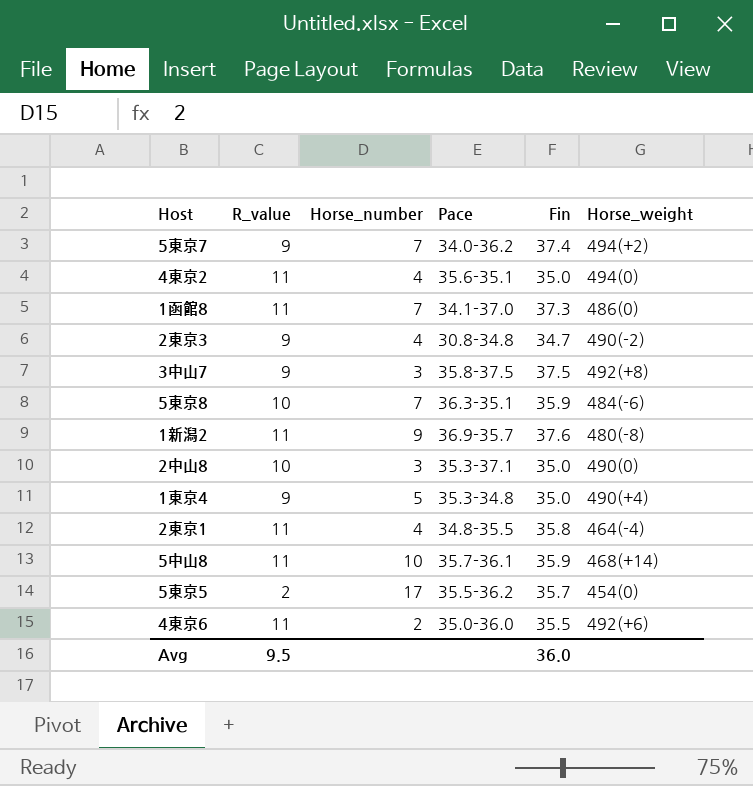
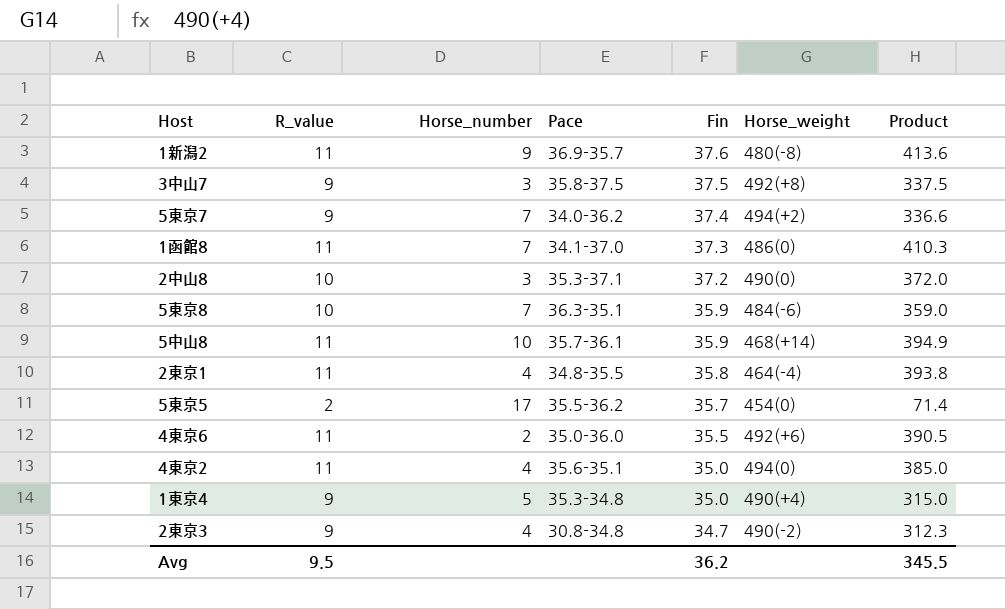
row order: none -> Fin descending
column Product | formula: none -> [R_value] * [Fin]
2中山8 | Fin: 35.0 -> 37.2
Avg | Fin: 36.0 -> 36.2

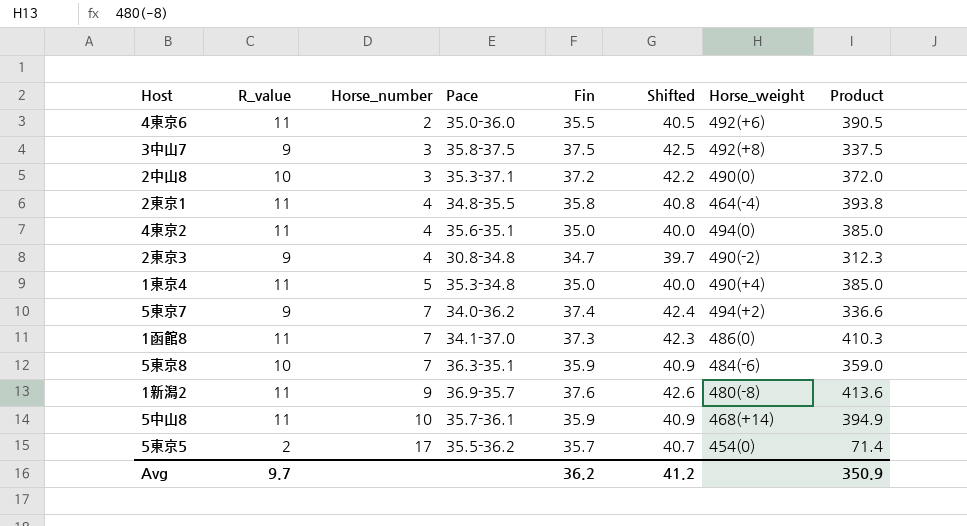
row order: Fin descending -> Horse_number ascending
column Shifted | formula: none -> [Fin] + 5
1東京4 | R_value: 9 -> 11
1東京4 | Product: 315.0 -> 385.0
Avg | R_value: 9.5 -> 9.7
Avg | Product: 345.5 -> 350.9

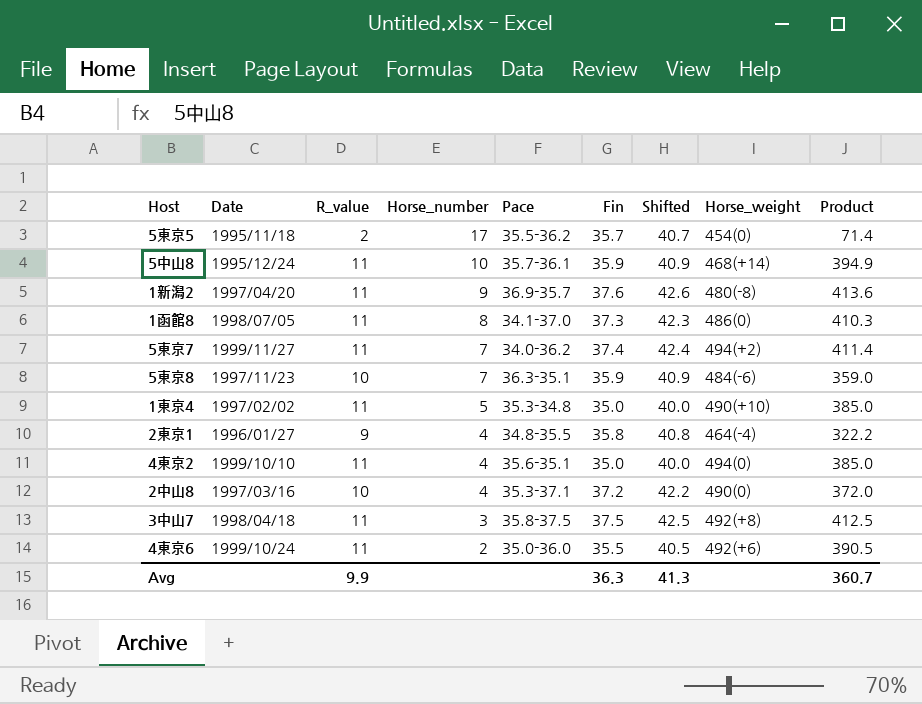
row order: Horse_number ascending -> Horse_number descending
column Date | position: none -> 2
row 2東京3: 9 | 4 | 30.8-34.8 | 34.7 | 39.7 | 490(-2) | 312.3 -> none
1函館8 | Horse_number: 7 -> 8
5東京7 | R_value: 9 -> 11
5東京7 | Product: 336.6 -> 411.4
1東京4 | Horse_weight: 490(+4) -> 490(+10)
2東京1 | R_value: 11 -> 9
2東京1 | Product: 393.8 -> 322.2
2中山8 | Horse_number: 3 -> 4
3中山7 | R_value: 9 -> 11
3中山7 | Product: 337.5 -> 412.5
Avg | R_value: 9.7 -> 9.9
Avg | Fin: 36.2 -> 36.3
Avg | Shifted: 41.2 -> 41.3
Avg | Product: 350.9 -> 360.7

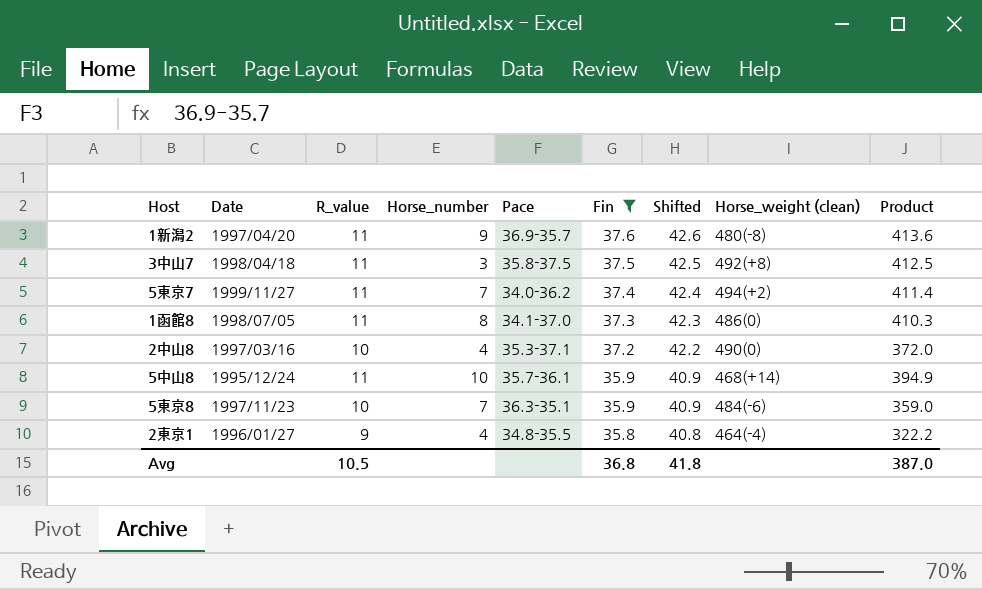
filter: none -> Fin >= 35.8
row order: Horse_number descending -> Fin descending
column name: Horse_weight -> Horse_weight (clean)
Avg | R_value: 9.9 -> 10.5
Avg | Fin: 36.3 -> 36.8
Avg | Shifted: 41.3 -> 41.8
Avg | Product: 360.7 -> 387.0

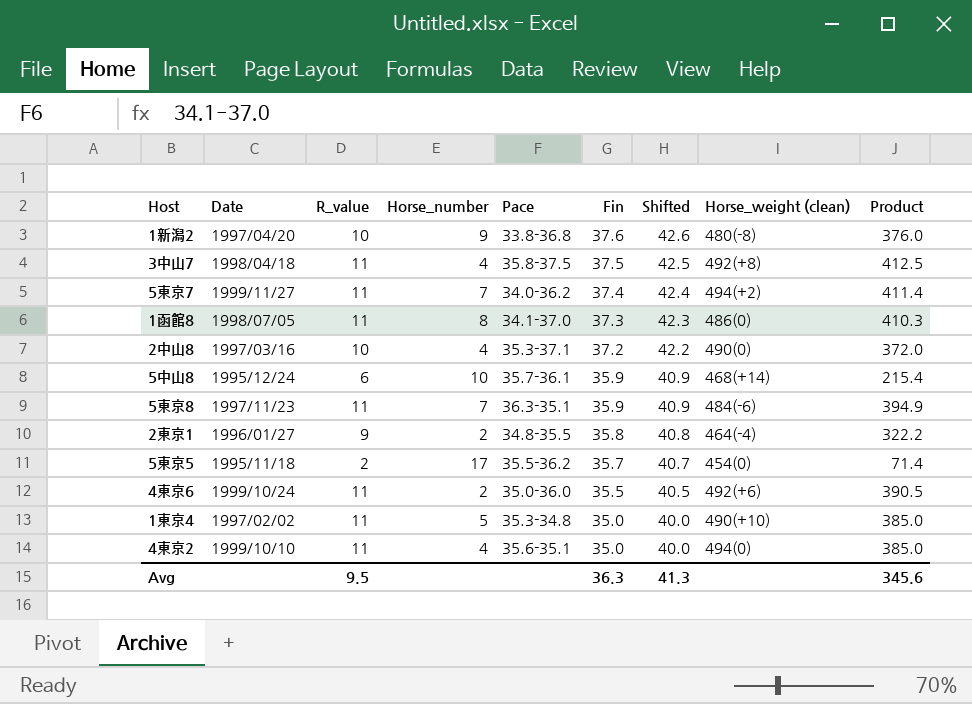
filter: Fin >= 35.8 -> none
1新潟2 | R_value: 11 -> 10
1新潟2 | Pace: 36.9-35.7 -> 33.8-36.8
1新潟2 | Product: 413.6 -> 376.0
3中山7 | Horse_number: 3 -> 4
5中山8 | R_value: 11 -> 6
5中山8 | Product: 394.9 -> 215.4
5東京8 | R_value: 10 -> 11
5東京8 | Product: 359.0 -> 394.9
2東京1 | Horse_number: 4 -> 2
Avg | R_value: 10.5 -> 9.5
Avg | Fin: 36.8 -> 36.3
Avg | Shifted: 41.8 -> 41.3
Avg | Product: 387.0 -> 345.6

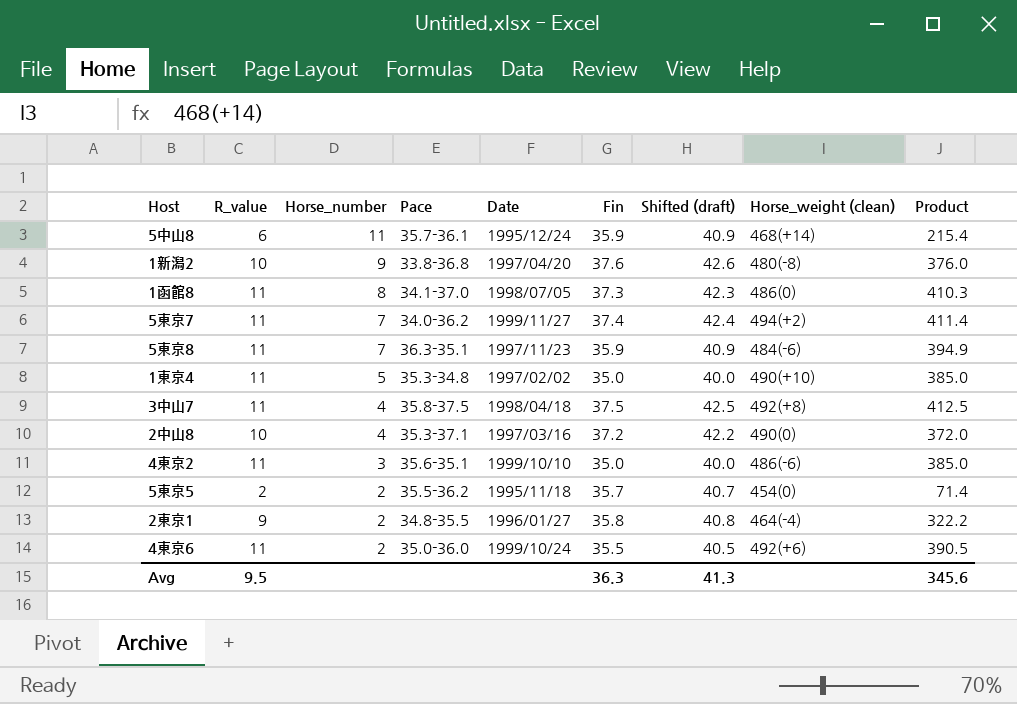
row order: Fin descending -> Horse_number descending
column Date | position: 2 -> 5
column name: Shifted -> Shifted (draft)
5中山8 | Horse_number: 10 -> 11
4東京2 | Horse_number: 4 -> 3
4東京2 | Horse_weight (clean): 494(0) -> 486(-6)
5東京5 | Horse_number: 17 -> 2

